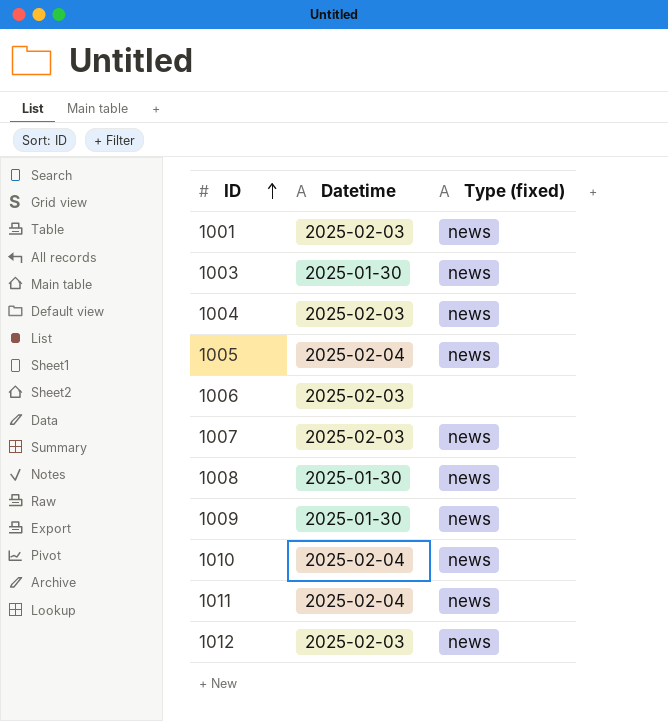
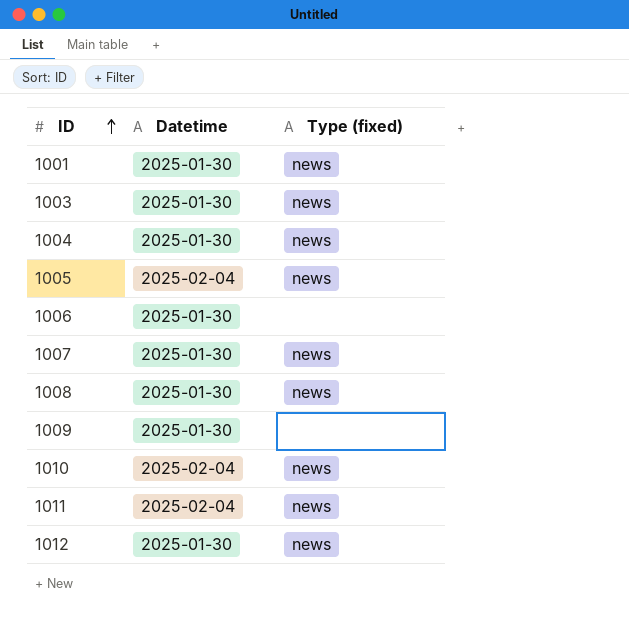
1001 | Datetime: 2025-02-03 -> 2025-01-30
1004 | Datetime: 2025-02-03 -> 2025-01-30
1006 | Datetime: 2025-02-03 -> 2025-01-30
1007 | Datetime: 2025-02-03 -> 2025-01-30
1009 | Type (fixed): news -> none
1012 | Datetime: 2025-02-03 -> 2025-01-30

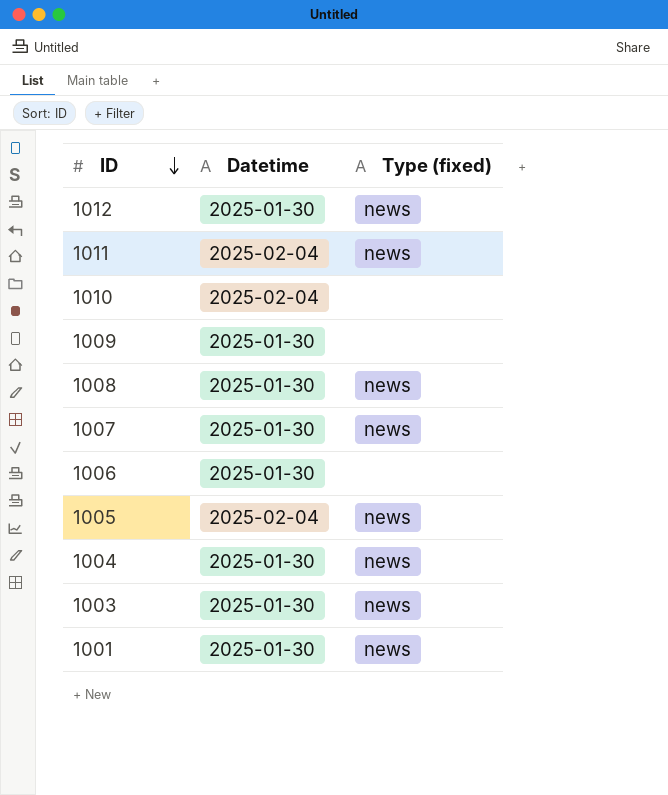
row order: ID ascending -> ID descending
1010 | Type (fixed): news -> none

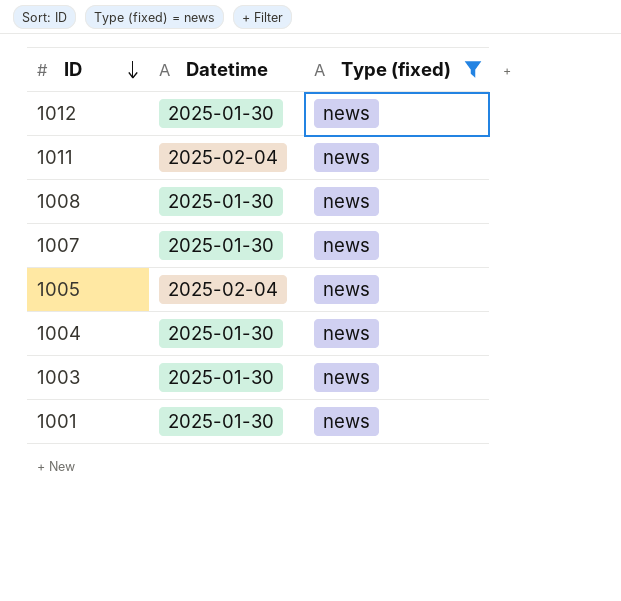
filter: none -> Type (fixed) = news

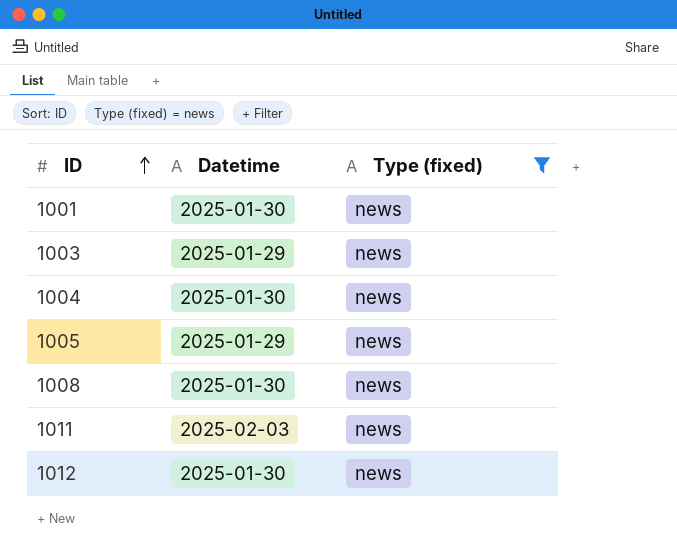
row order: ID descending -> ID ascending
row 1007: 2025-01-30 | news -> none
1003 | Datetime: 2025-01-30 -> 2025-01-29
1005 | Datetime: 2025-02-04 -> 2025-01-29
1011 | Datetime: 2025-02-04 -> 2025-02-03

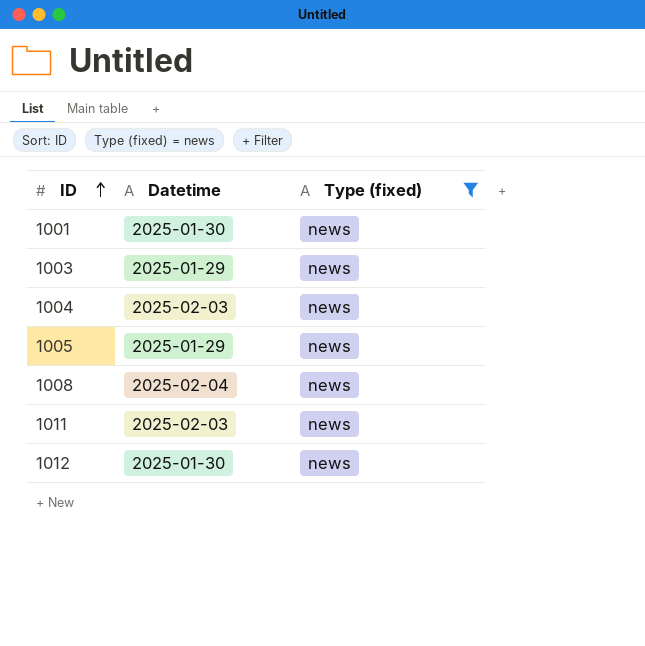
1004 | Datetime: 2025-01-30 -> 2025-02-03
1008 | Datetime: 2025-01-30 -> 2025-02-04

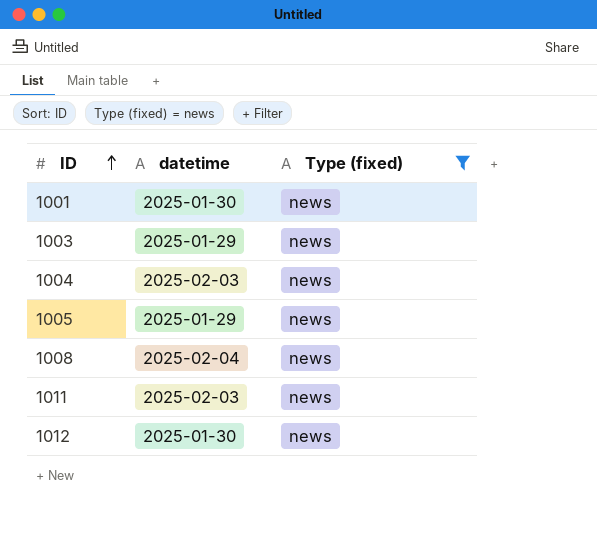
column name: Datetime -> datetime

